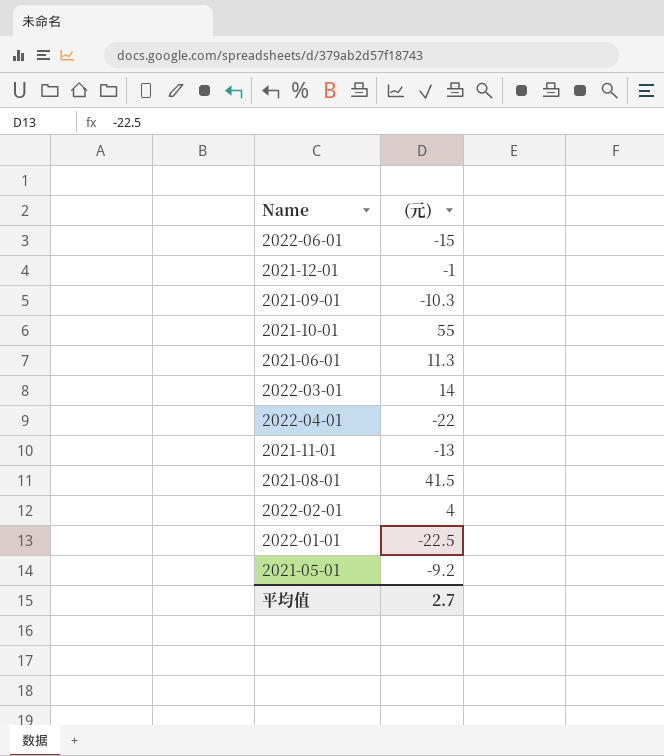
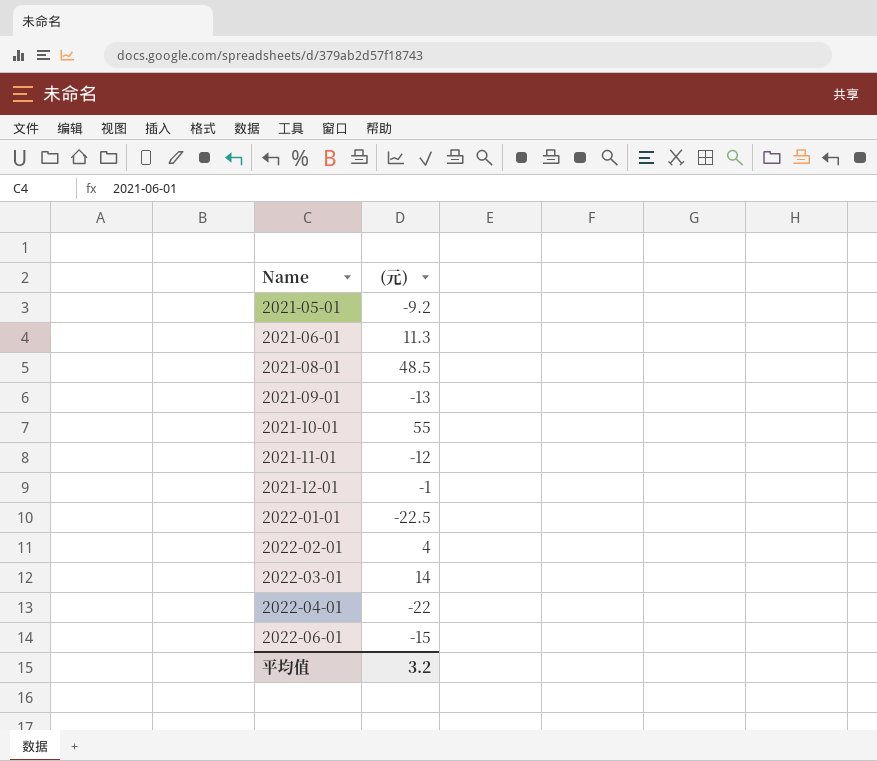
row order: none -> Name ascending
2021-08-01 | (元): 41.5 -> 48.5
2021-09-01 | (元): -10.3 -> -13
2021-11-01 | (元): -13 -> -12
平均值 | (元): 2.7 -> 3.2

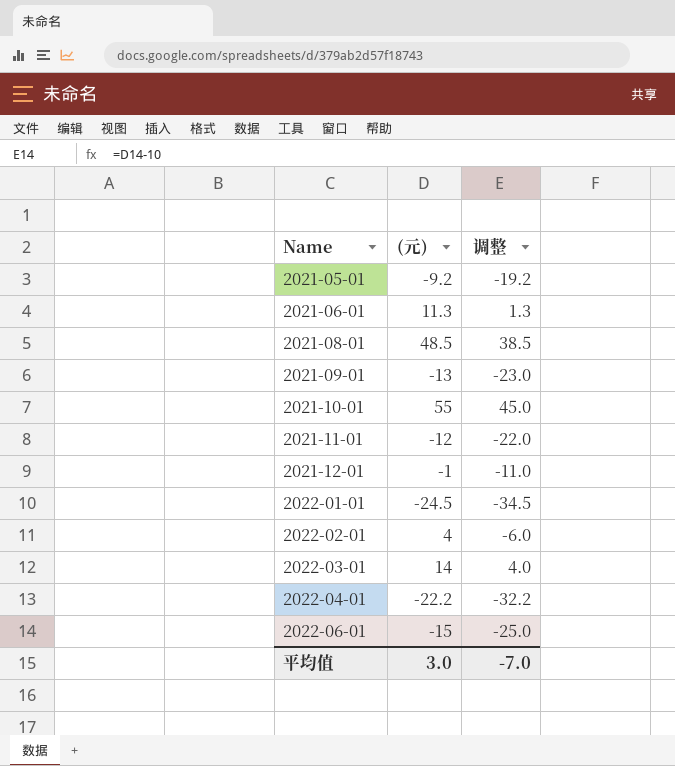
column 调整 | formula: none -> [(元)] - 10
2022-01-01 | (元): -22.5 -> -24.5
2022-04-01 | (元): -22 -> -22.2
平均值 | (元): 3.2 -> 3.0

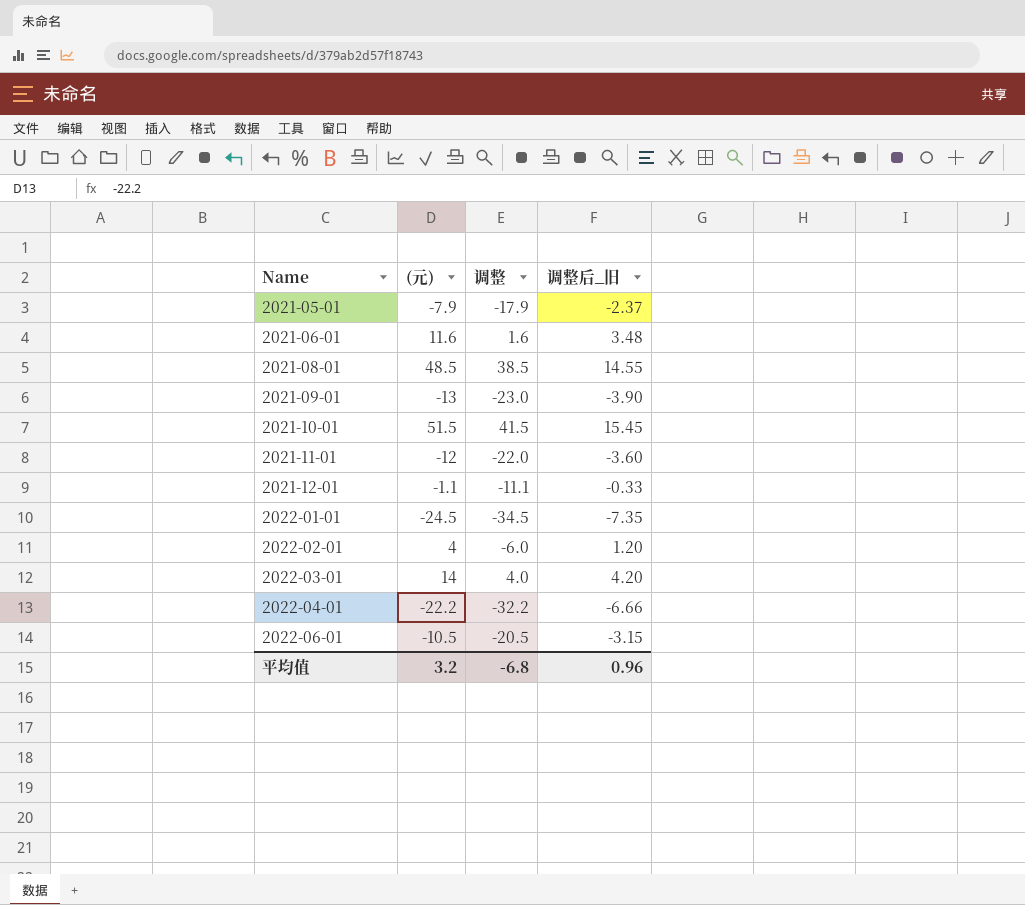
column 调整后_旧 | formula: none -> [(元)] * 0.3
2021-05-01 | (元): -9.2 -> -7.9
2021-05-01 | 调整: -19.2 -> -17.9
2021-06-01 | (元): 11.3 -> 11.6
2021-06-01 | 调整: 1.3 -> 1.6
2021-10-01 | (元): 55 -> 51.5
2021-10-01 | 调整: 45.0 -> 41.5
2021-12-01 | (元): -1 -> -1.1
2021-12-01 | 调整: -11.0 -> -11.1
2022-06-01 | (元): -15 -> -10.5
2022-06-01 | 调整: -25.0 -> -20.5
平均值 | (元): 3.0 -> 3.2
平均值 | 调整: -7.0 -> -6.8

